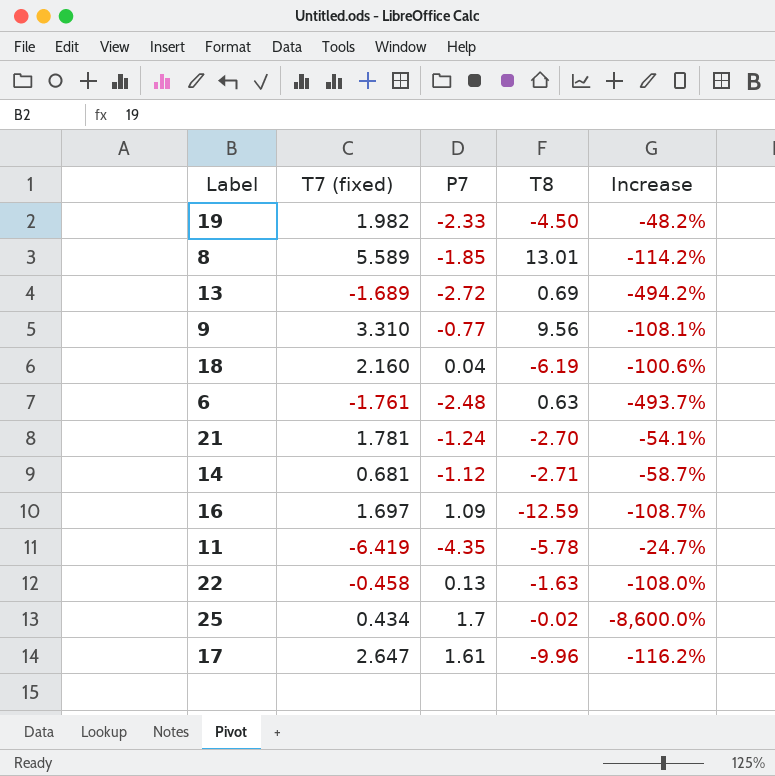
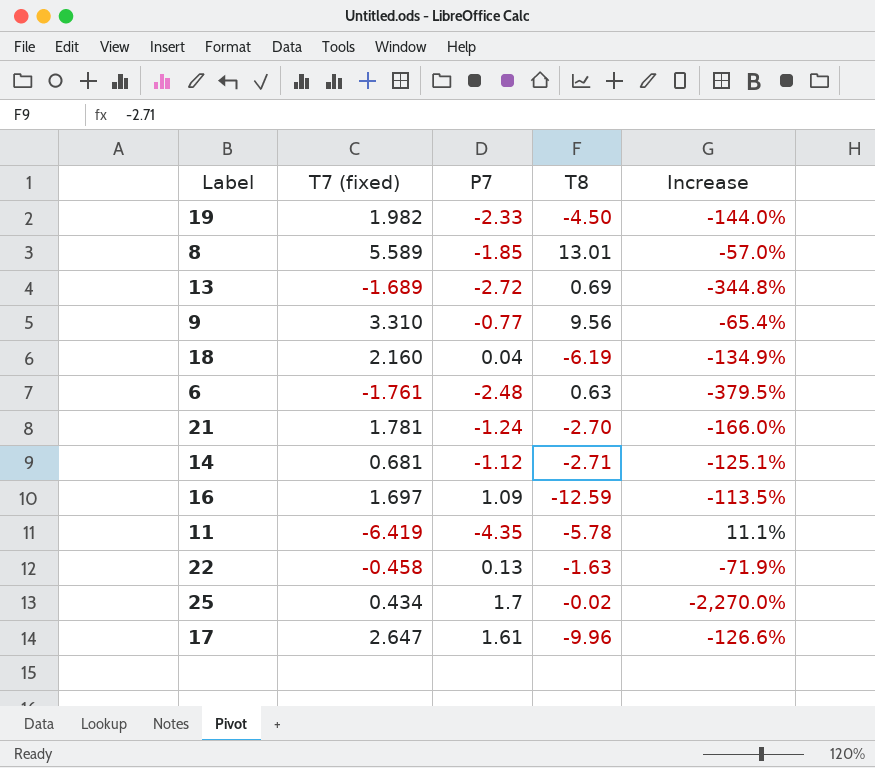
column Increase | formula: ([P7] - [T8]) / [T8] -> ([T7 (fixed)] - [T8]) / [T8]

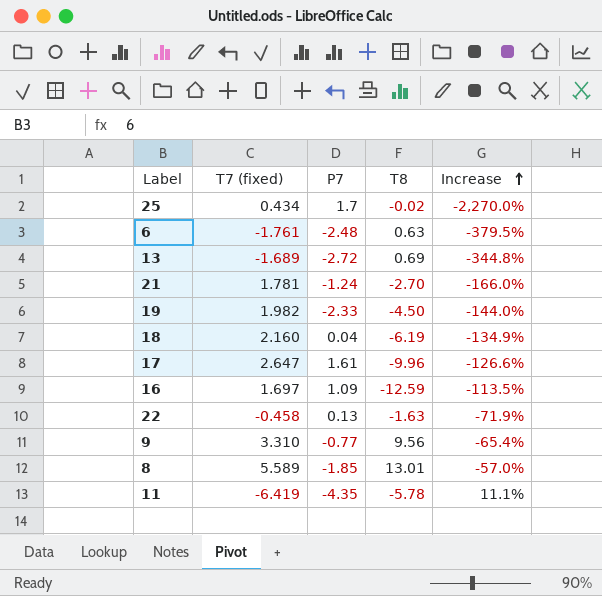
row order: none -> Increase ascending
row 14: 0.681 | -1.12 | -2.71 | -125.1% -> none

